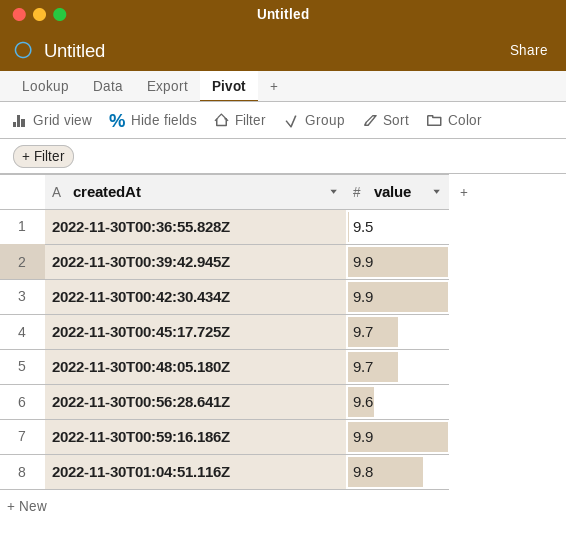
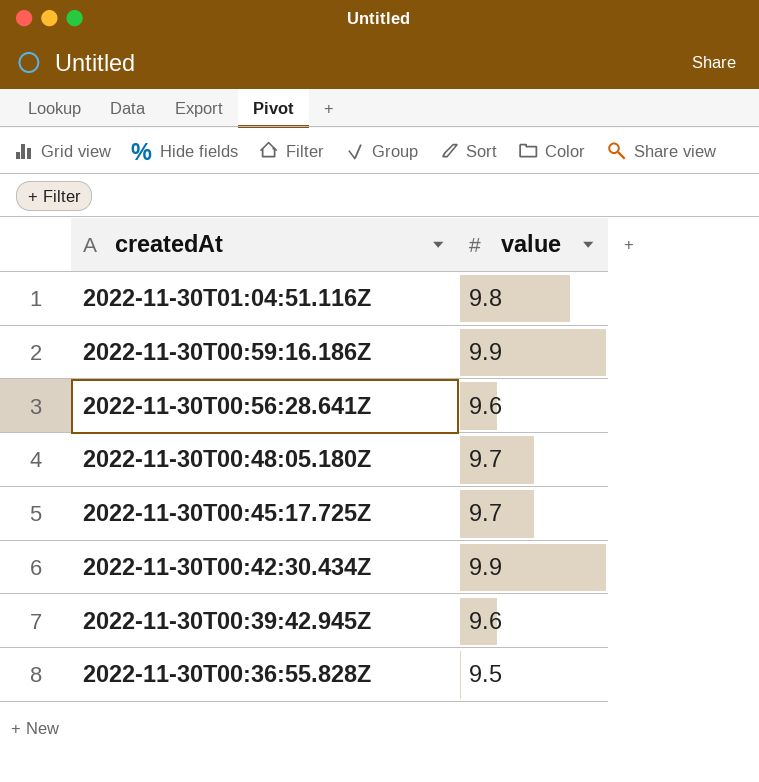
row order: createdAt ascending -> createdAt descending
2022-11-30T00:39:42.945Z | value: 9.9 -> 9.6

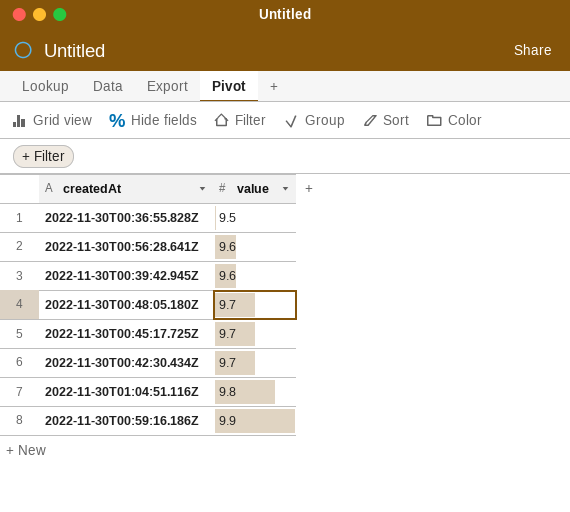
row order: createdAt descending -> value ascending
2022-11-30T00:42:30.434Z | value: 9.9 -> 9.7

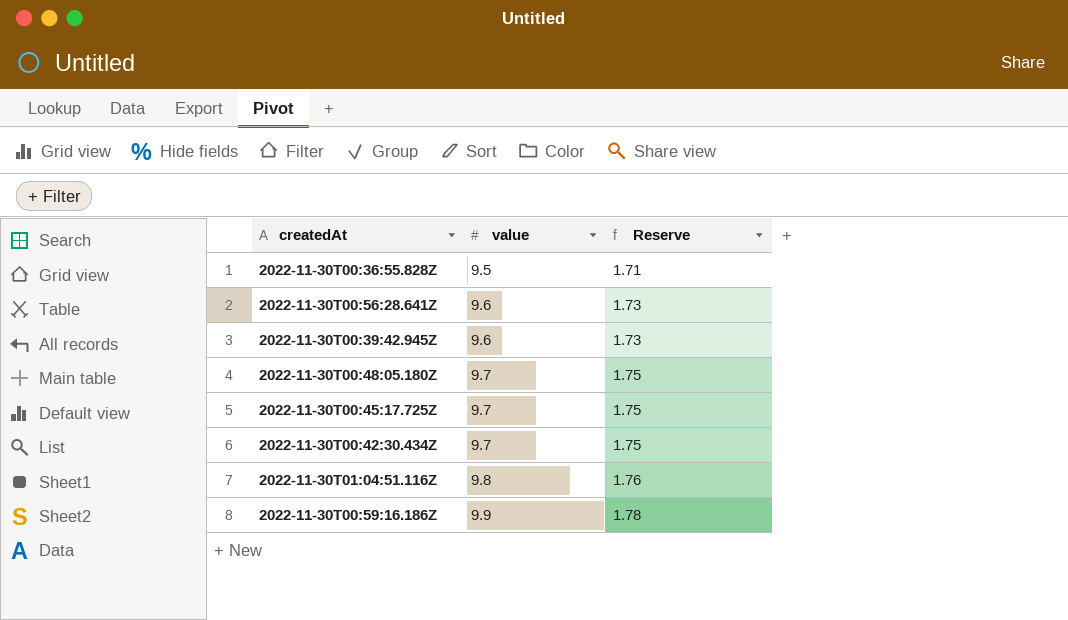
column Reserve | formula: none -> [value] * 0.18

